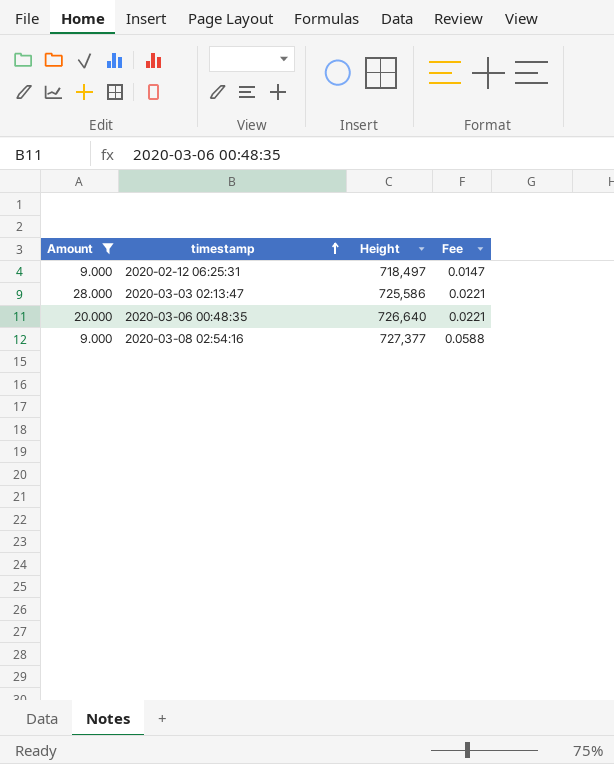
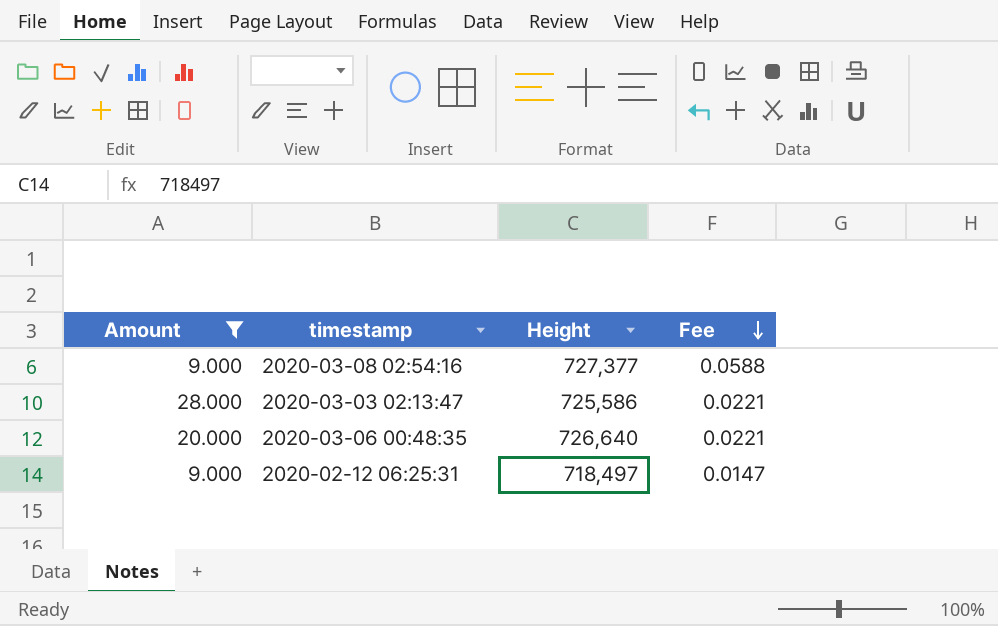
row order: timestamp ascending -> Fee descending

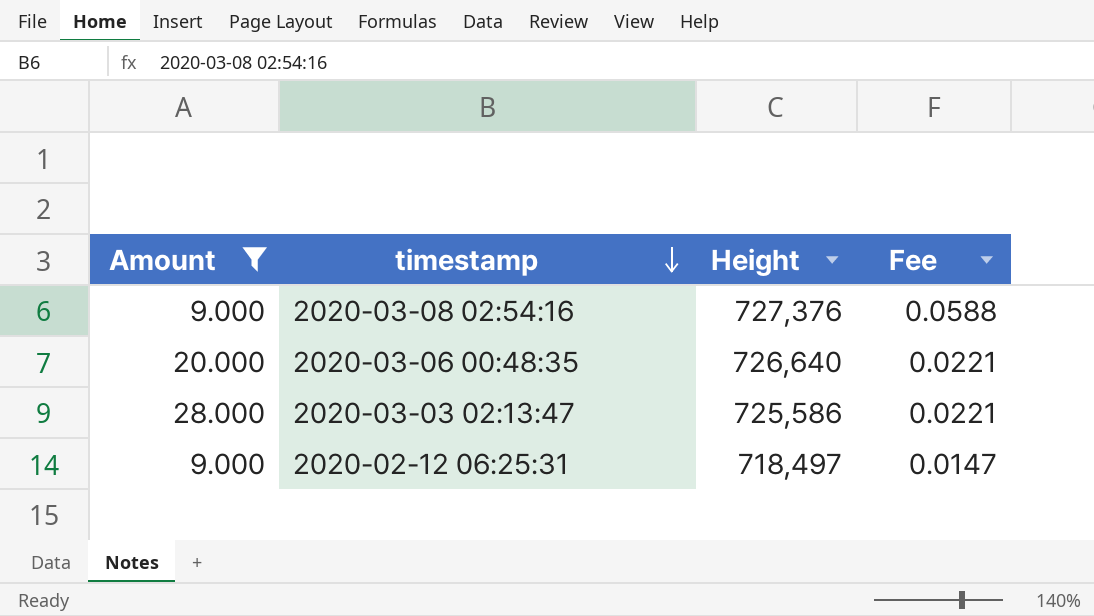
row order: Fee descending -> timestamp descending
2020-03-08 02:54:16 | Height: 727,377 -> 727,376

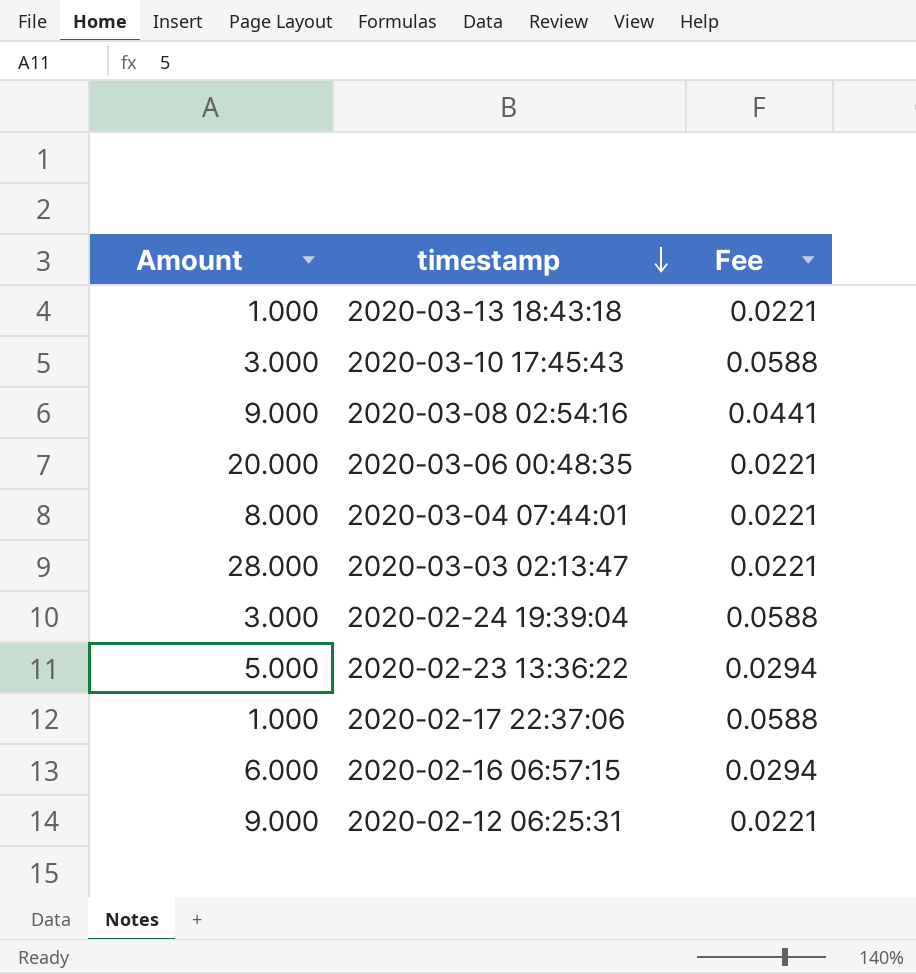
filter: Amount >= 9.000 -> none
column Height | position: 3 -> none
2020-03-08 02:54:16 | Fee: 0.0588 -> 0.0441
2020-02-12 06:25:31 | Fee: 0.0147 -> 0.0221

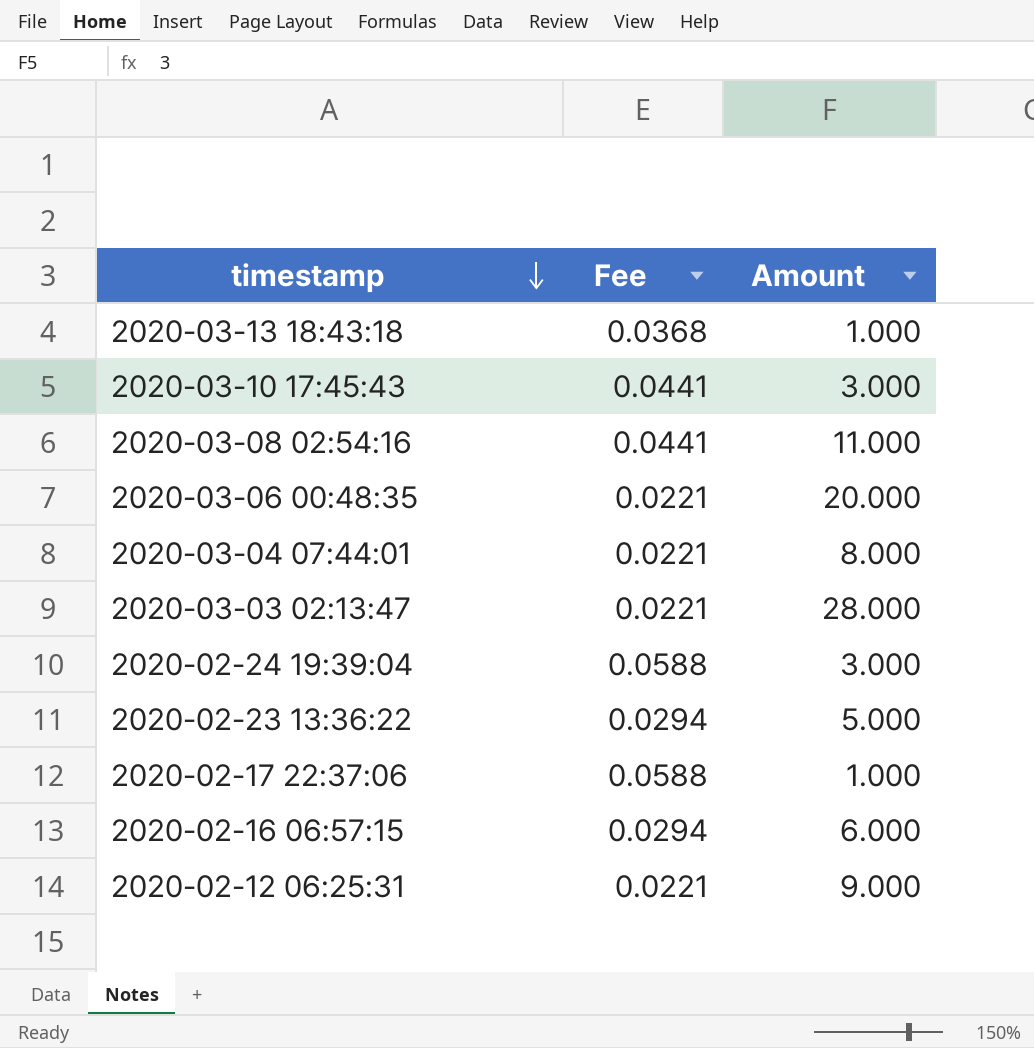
column Amount | position: 1 -> 3
2020-03-13 18:43:18 | Fee: 0.0221 -> 0.0368
2020-03-10 17:45:43 | Fee: 0.0588 -> 0.0441
2020-03-08 02:54:16 | Amount: 9.000 -> 11.000

